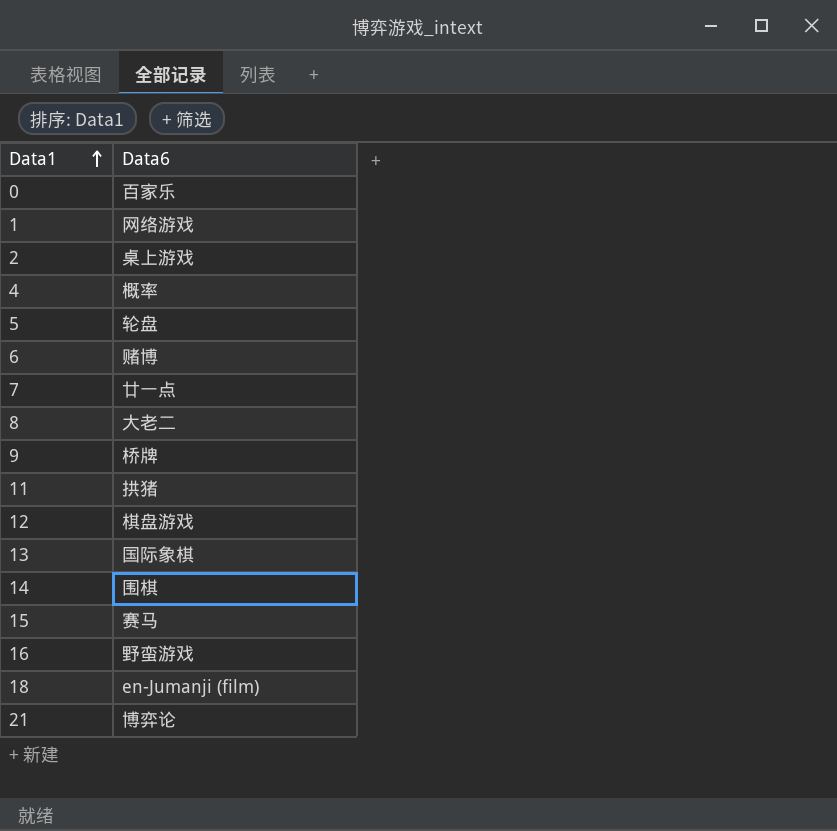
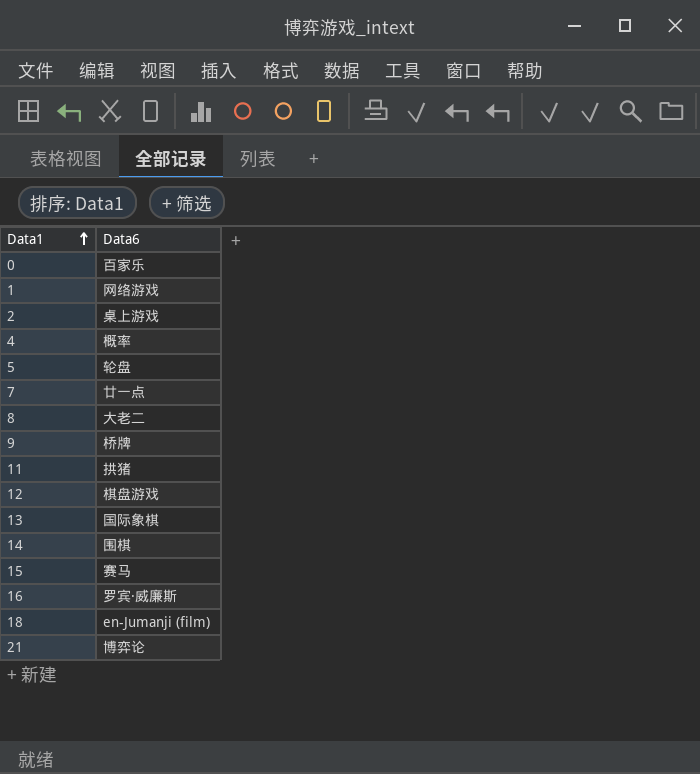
row 6: 赌博 -> none
16 | Data6: 野蛮游戏 -> 罗宾·威廉斯

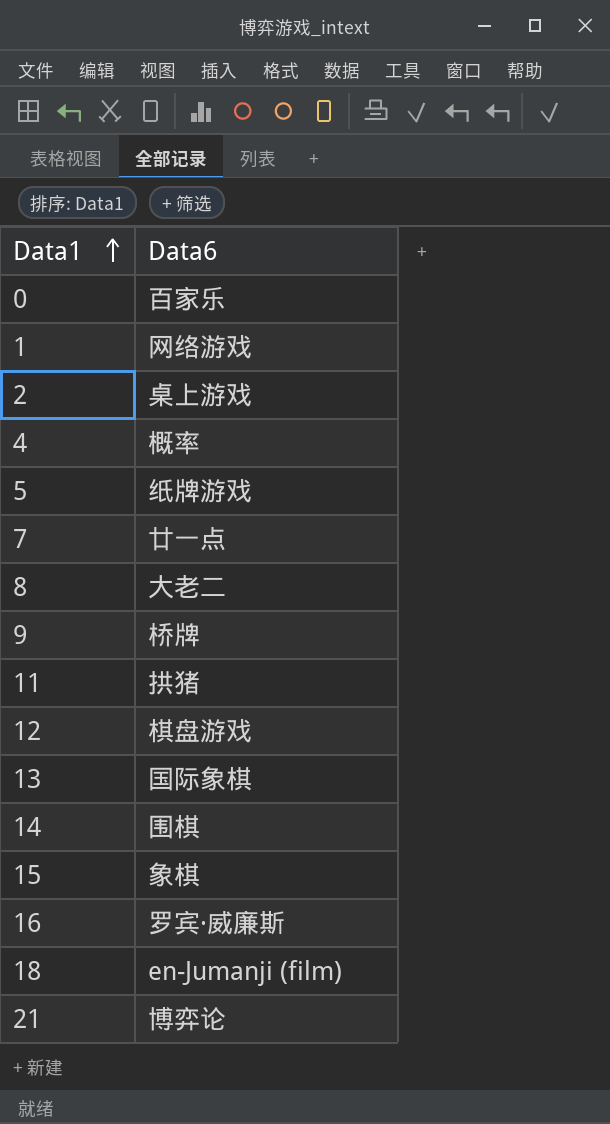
5 | Data6: 轮盘 -> 纸牌游戏
15 | Data6: 赛马 -> 象棋

